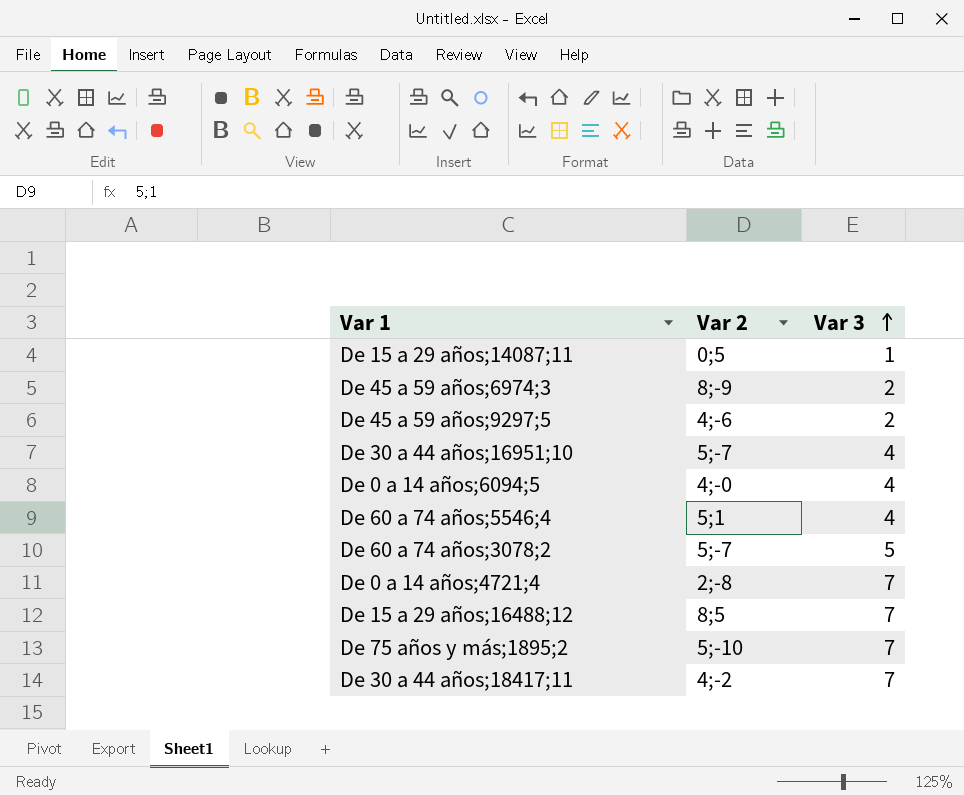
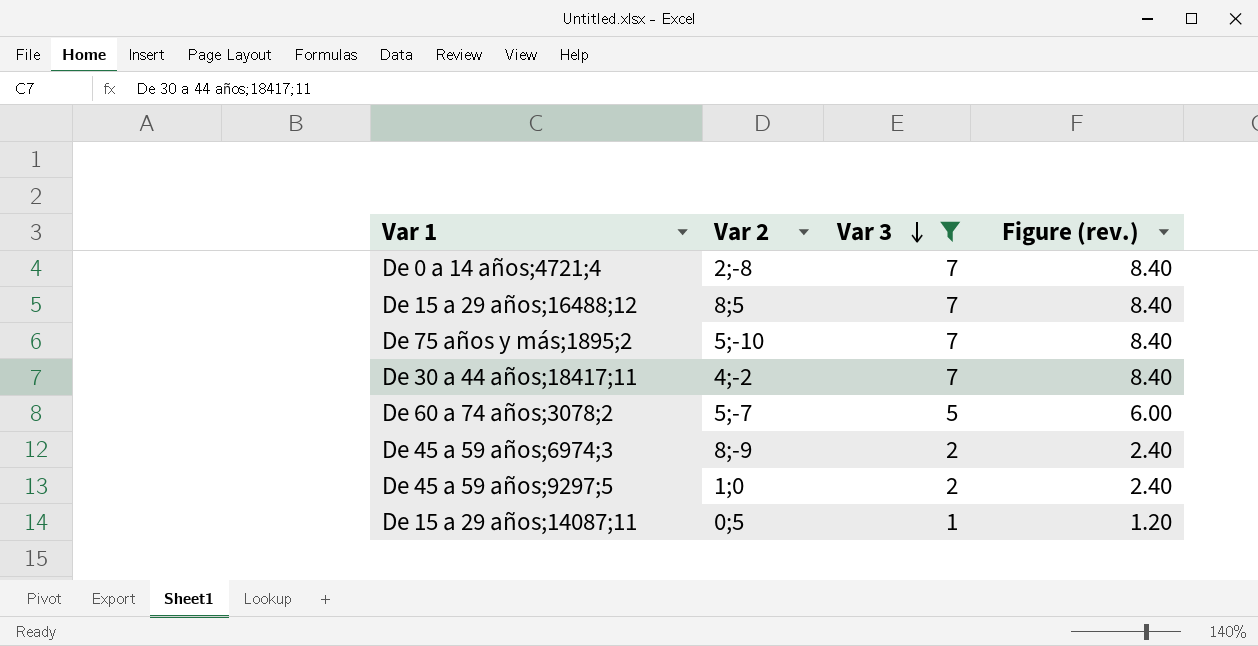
filter: none -> Var 3 != 4
row order: Var 3 ascending -> Var 3 descending
column Figure (rev.) | formula: none -> [Var 3] * 1.2
De 45 a 59 años;9297;5 | Var 2: 4;-6 -> 1;0

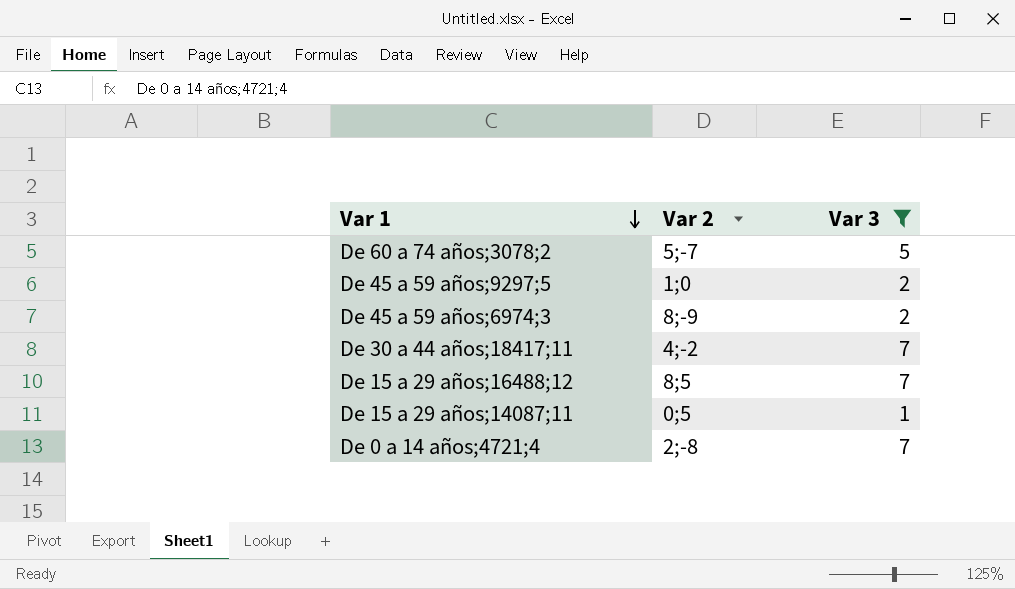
row order: Var 3 descending -> Var 1 descending
column Figure (rev.) | formula: [Var 3] * 1.2 -> none
row De 75 años y más;1895;2: 5;-10 | 7 | 8.40 -> none

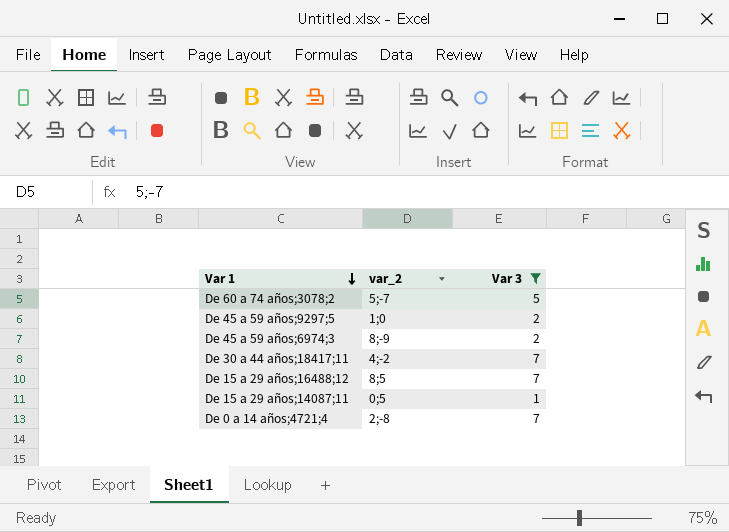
column name: Var 2 -> var_2

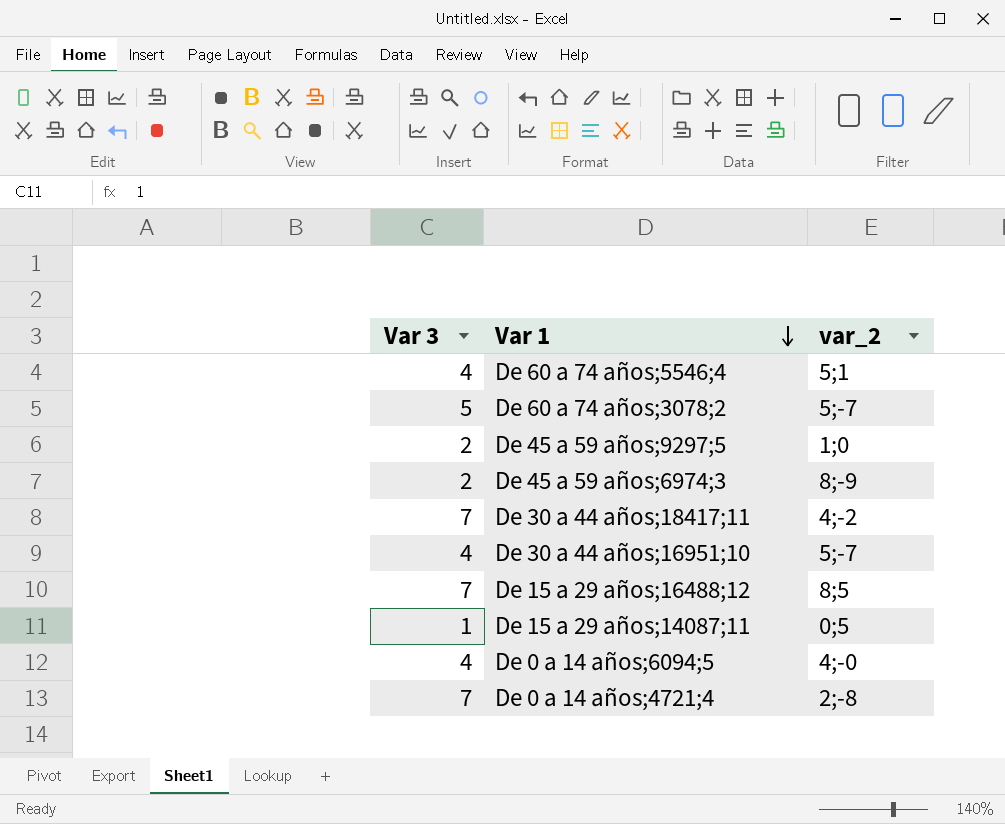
filter: Var 3 != 4 -> none
column Var 3 | position: 3 -> 1

